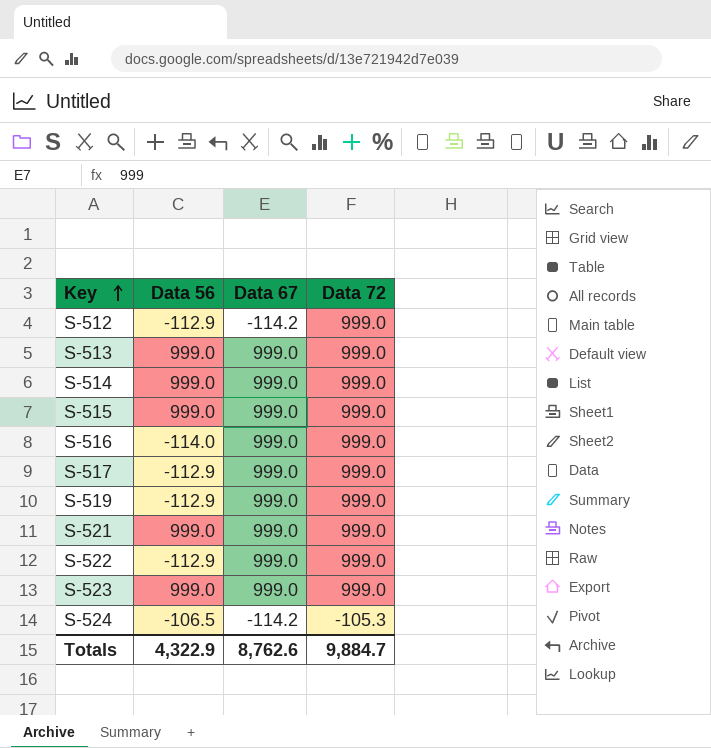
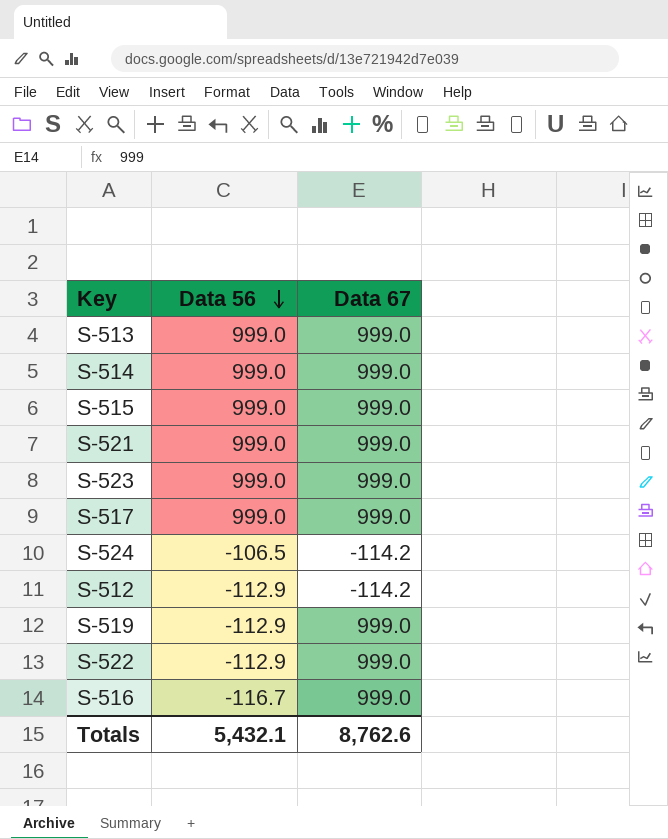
row order: Key ascending -> Data 56 descending
column Data 72 | position: 4 -> none
S-517 | Data 56: -112.9 -> 999.0
S-516 | Data 56: -114.0 -> -116.7
Totals | Data 56: 4,322.9 -> 5,432.1

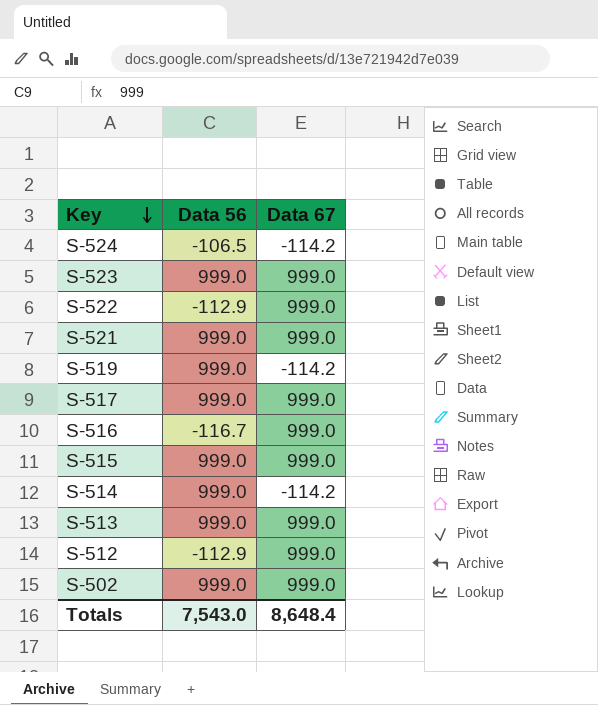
row order: Data 56 descending -> Key descending
S-519 | Data 56: -112.9 -> 999.0
S-519 | Data 67: 999.0 -> -114.2
S-514 | Data 67: 999.0 -> -114.2
S-512 | Data 67: -114.2 -> 999.0
row S-502: none -> 999.0 | 999.0
Totals | Data 56: 5,432.1 -> 7,543.0
Totals | Data 67: 8,762.6 -> 8,648.4

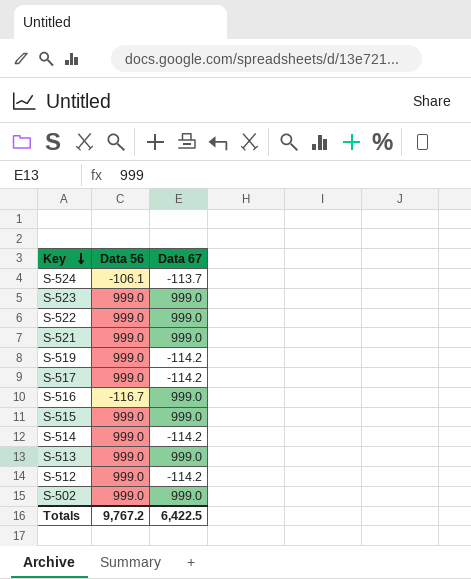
S-524 | Data 56: -106.5 -> -106.1
S-524 | Data 67: -114.2 -> -113.7
S-522 | Data 56: -112.9 -> 999.0
S-517 | Data 67: 999.0 -> -114.2
S-512 | Data 56: -112.9 -> 999.0
S-512 | Data 67: 999.0 -> -114.2
Totals | Data 56: 7,543.0 -> 9,767.2
Totals | Data 67: 8,648.4 -> 6,422.5

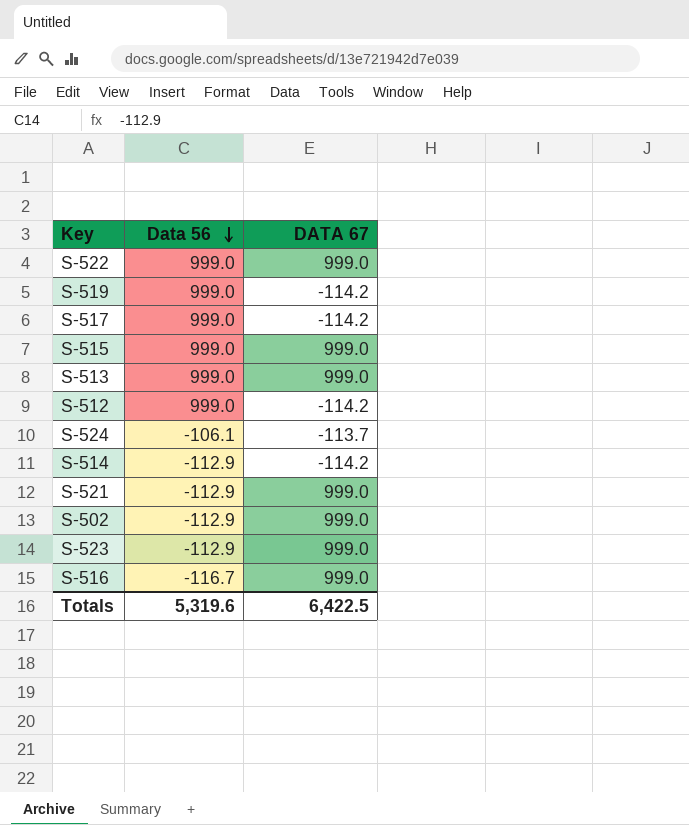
row order: Key descending -> Data 56 descending
column name: Data 67 -> DATA 67
S-514 | Data 56: 999.0 -> -112.9
S-521 | Data 56: 999.0 -> -112.9
S-502 | Data 56: 999.0 -> -112.9
S-523 | Data 56: 999.0 -> -112.9
Totals | Data 56: 9,767.2 -> 5,319.6

